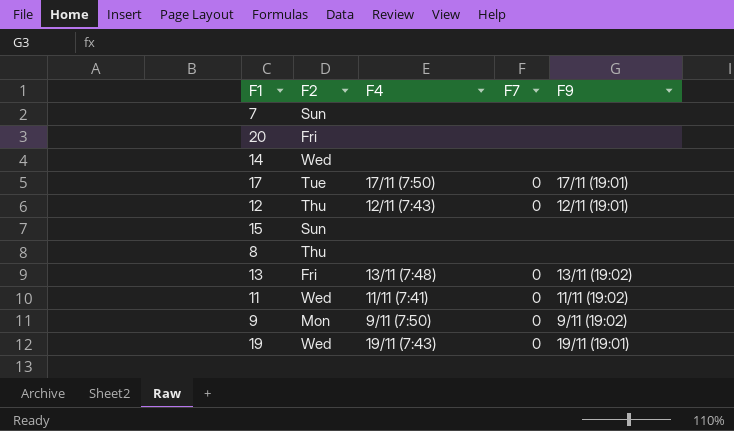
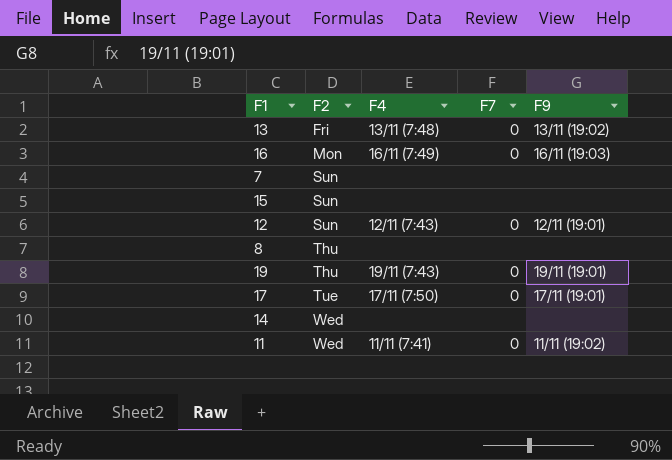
row order: none -> F2 ascending
row 20: Fri | none | none | none -> none
row 9: Mon | 9/11 (7:50) | 0 | 9/11 (19:02) -> none
row 16: none -> Mon | 16/11 (7:49) | 0 | 16/11 (19:03)
12 | F2: Thu -> Sun
19 | F2: Wed -> Thu

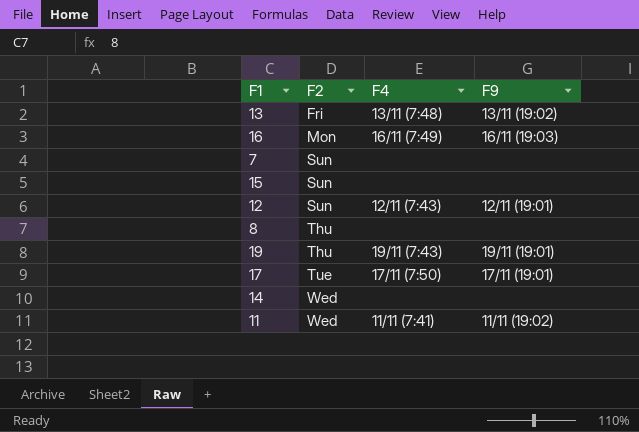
column F7 | position: 4 -> none

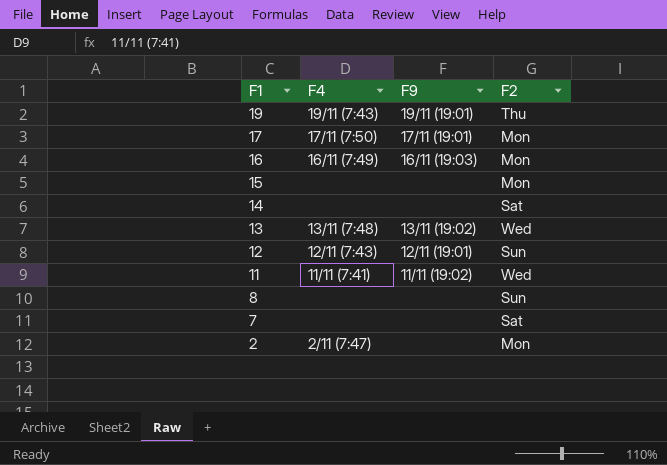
row order: F2 ascending -> F1 descending
column F2 | position: 2 -> 4
17 | F2: Tue -> Mon
15 | F2: Sun -> Mon
14 | F2: Wed -> Sat
13 | F2: Fri -> Wed
8 | F2: Thu -> Sun
7 | F2: Sun -> Sat
row 2: none -> 2/11 (7:47) | none | Mon

